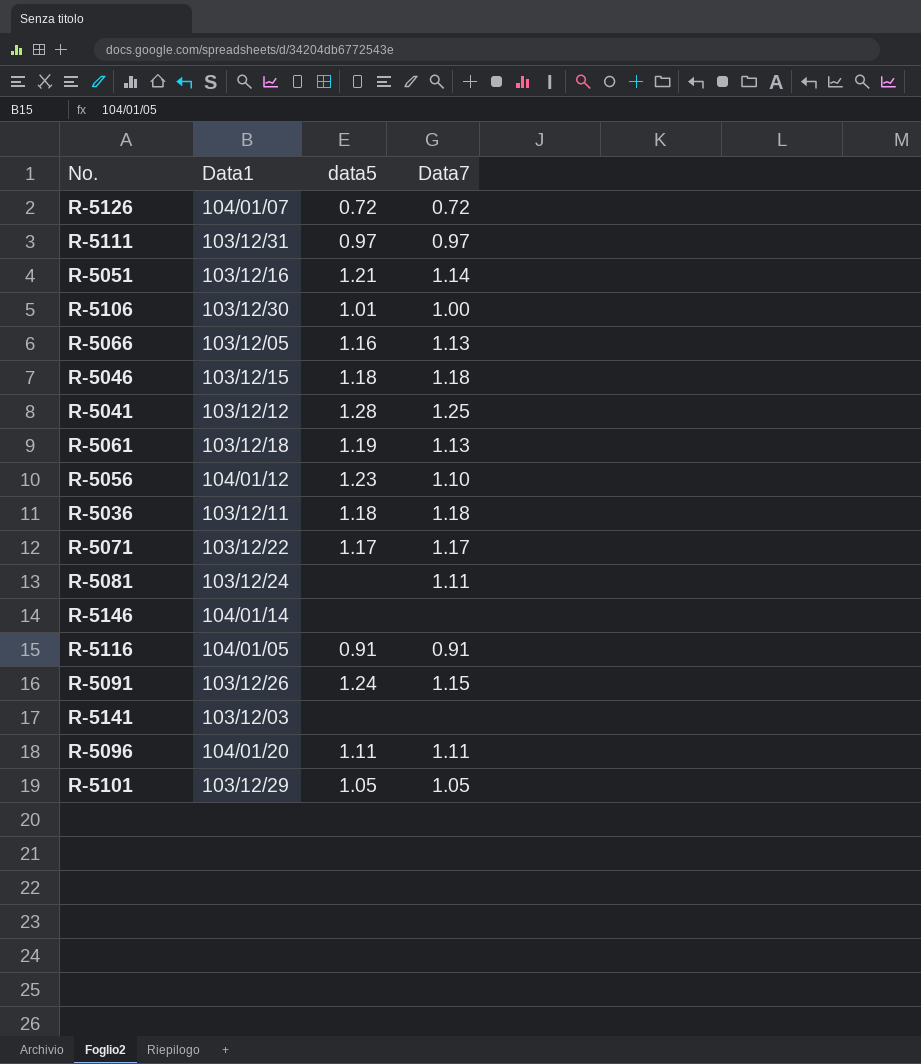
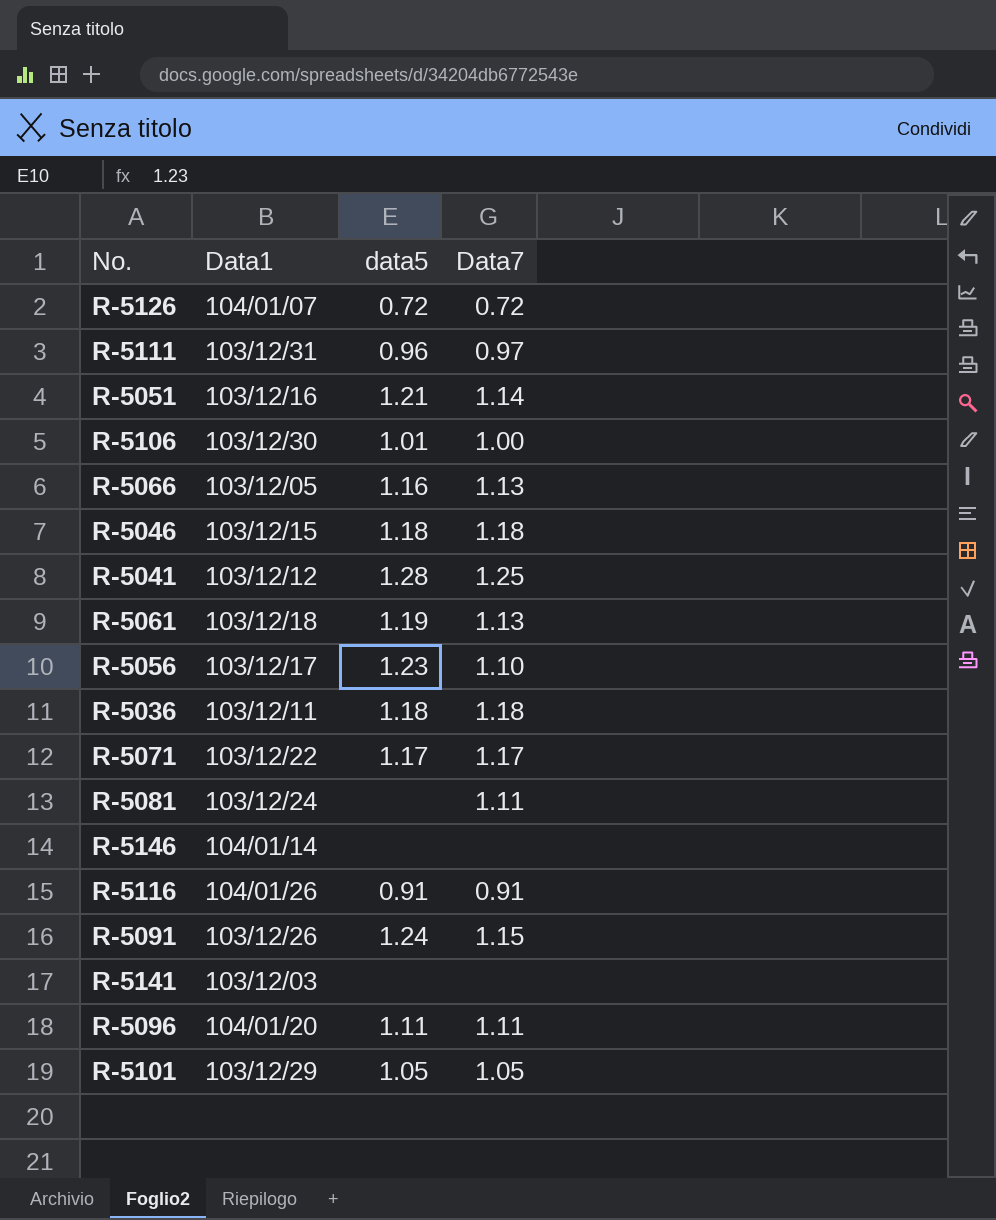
R-5111 | data5: 0.97 -> 0.96
R-5056 | Data1: 104/01/12 -> 103/12/17
R-5116 | Data1: 104/01/05 -> 104/01/26

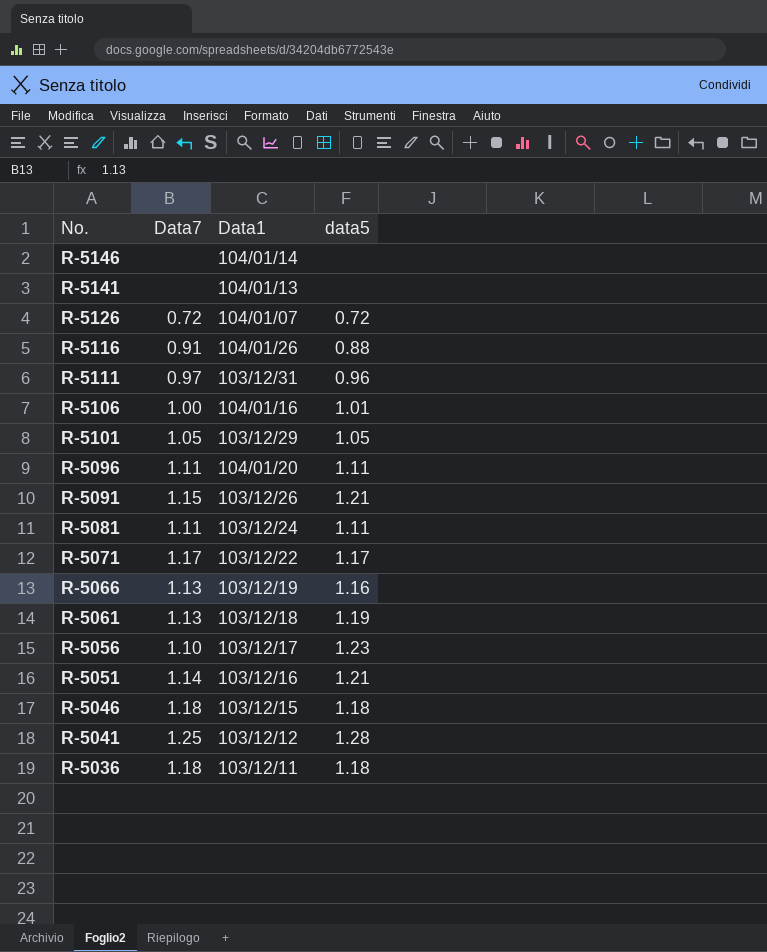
row order: none -> No. descending
column Data7 | position: 4 -> 2
R-5141 | Data1: 103/12/03 -> 104/01/13
R-5116 | data5: 0.91 -> 0.88
R-5106 | Data1: 103/12/30 -> 104/01/16
R-5091 | data5: 1.24 -> 1.21
R-5081 | data5: none -> 1.11
R-5066 | Data1: 103/12/05 -> 103/12/19

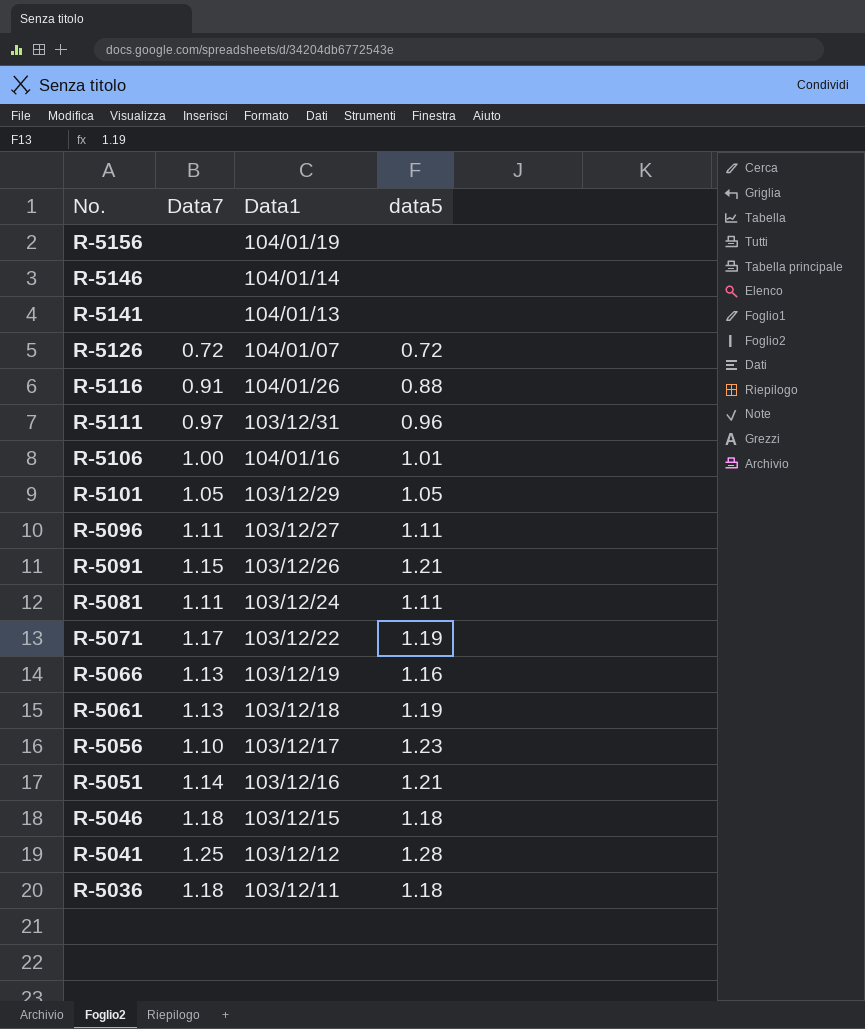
row R-5156: none -> none | 104/01/19 | none
R-5096 | Data1: 104/01/20 -> 103/12/27
R-5071 | data5: 1.17 -> 1.19

